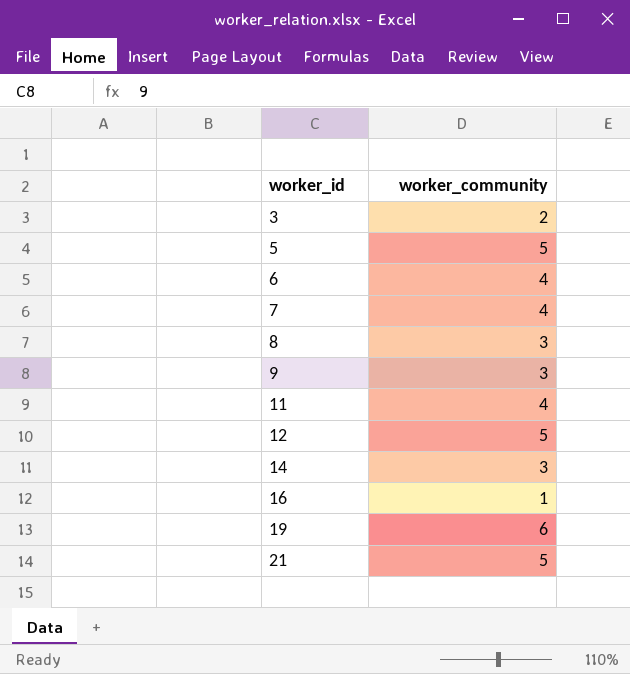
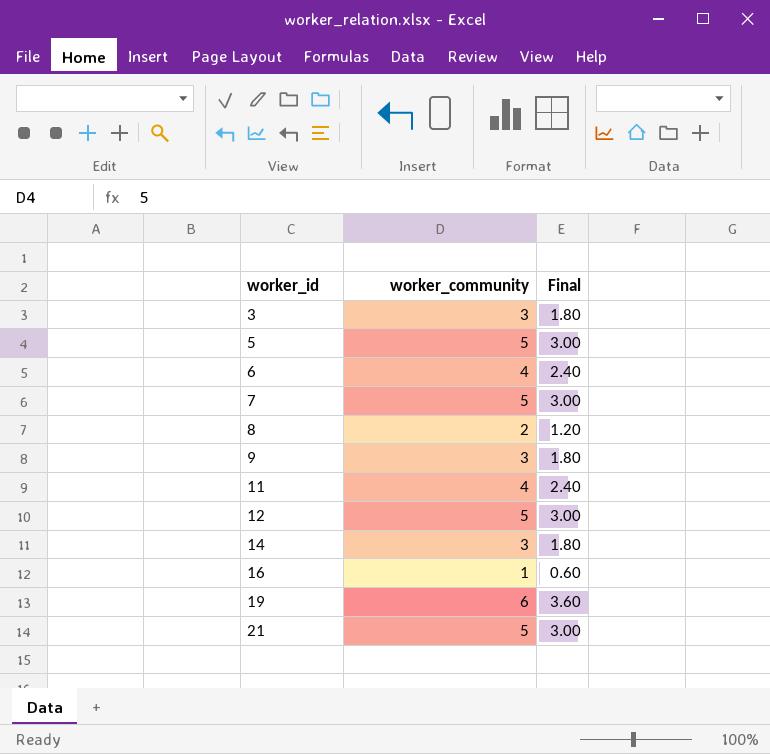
column Final | formula: none -> [worker_community] * 0.6
3 | worker_community: 2 -> 3
7 | worker_community: 4 -> 5
8 | worker_community: 3 -> 2

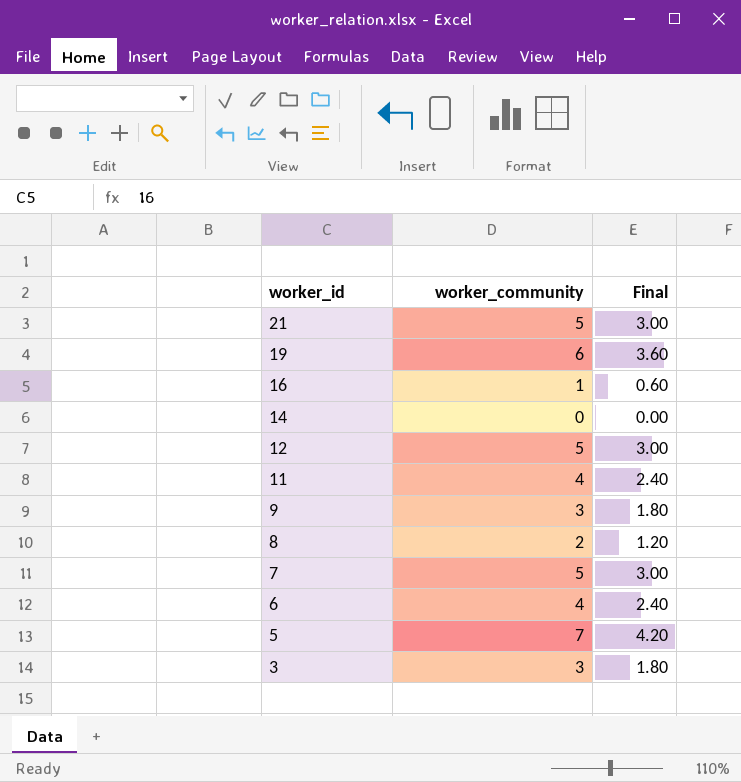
row order: worker_id ascending -> worker_id descending
14 | worker_community: 3 -> 0
14 | Final: 1.80 -> 0.00
5 | worker_community: 5 -> 7
5 | Final: 3.00 -> 4.20

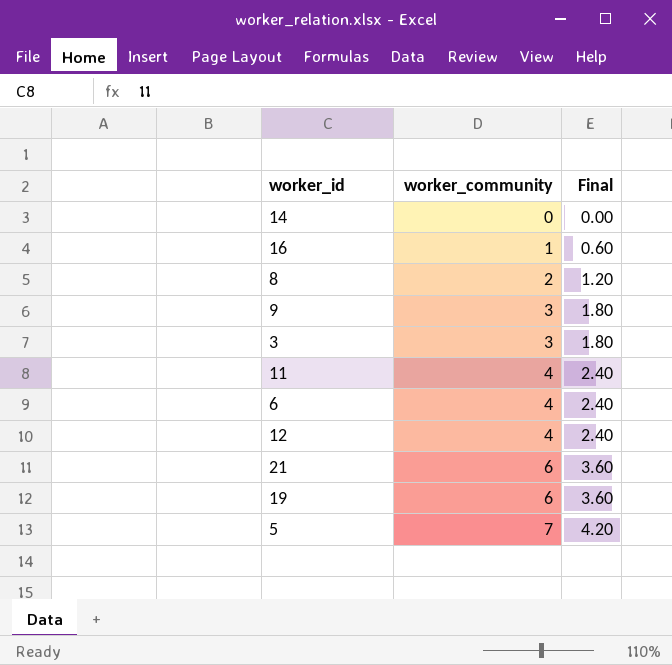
row order: worker_id descending -> worker_community ascending
row 7: 5 | 3.00 -> none
12 | worker_community: 5 -> 4
12 | Final: 3.00 -> 2.40
21 | worker_community: 5 -> 6
21 | Final: 3.00 -> 3.60

